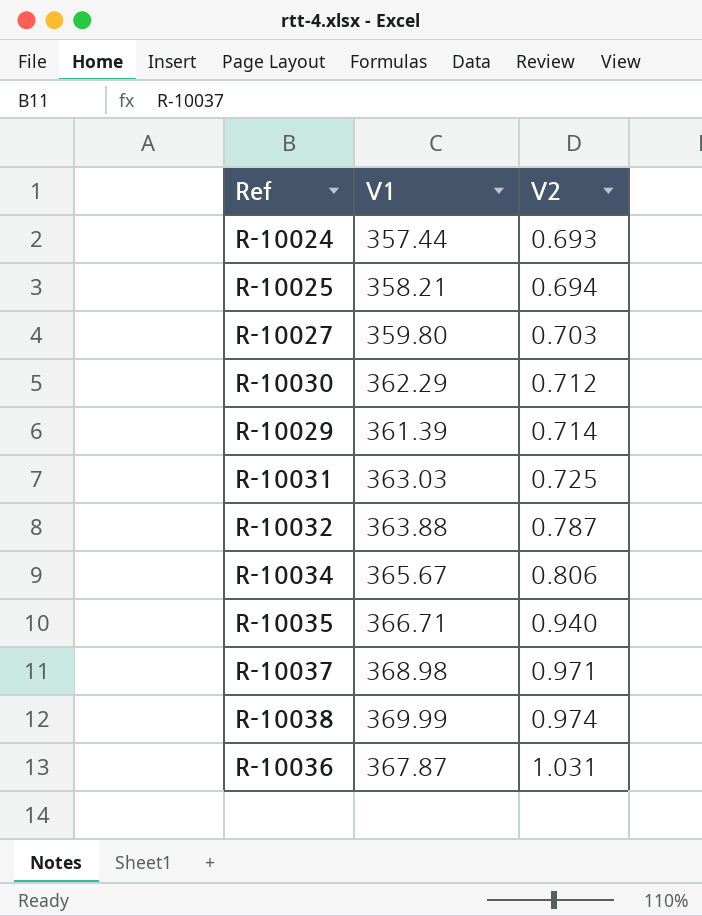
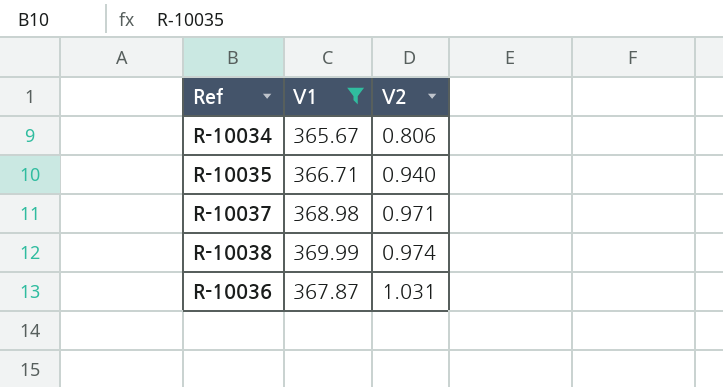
filter: none -> V1 >= 365.67

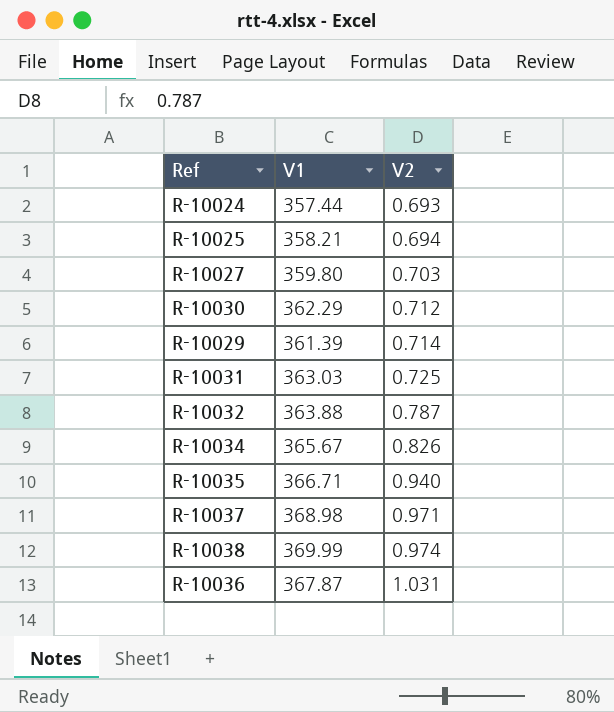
filter: V1 >= 365.67 -> none
R-10034 | V2: 0.806 -> 0.826

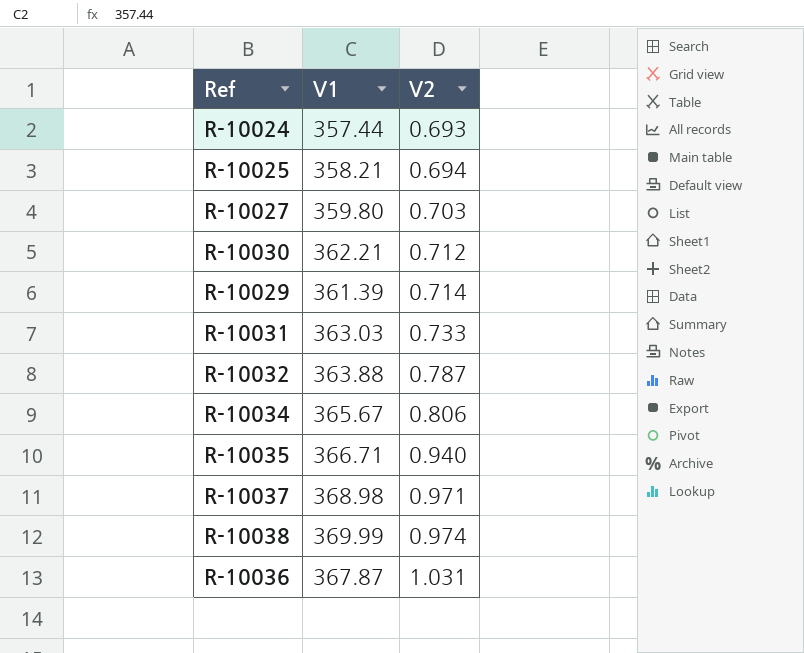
R-10030 | V1: 362.29 -> 362.21
R-10031 | V2: 0.725 -> 0.733
R-10034 | V2: 0.826 -> 0.806

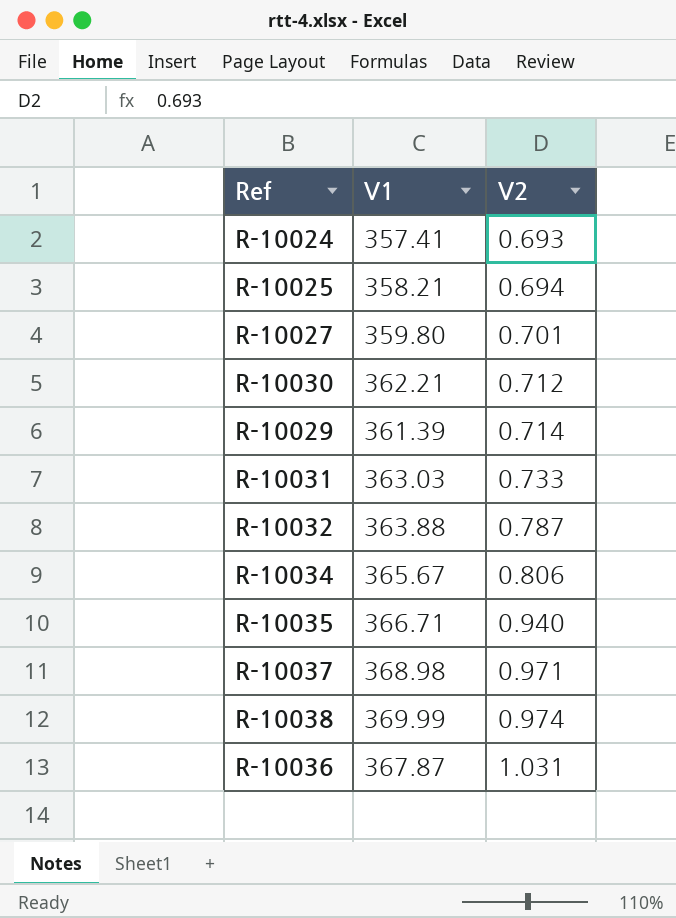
R-10024 | V1: 357.44 -> 357.41
R-10027 | V2: 0.703 -> 0.701

